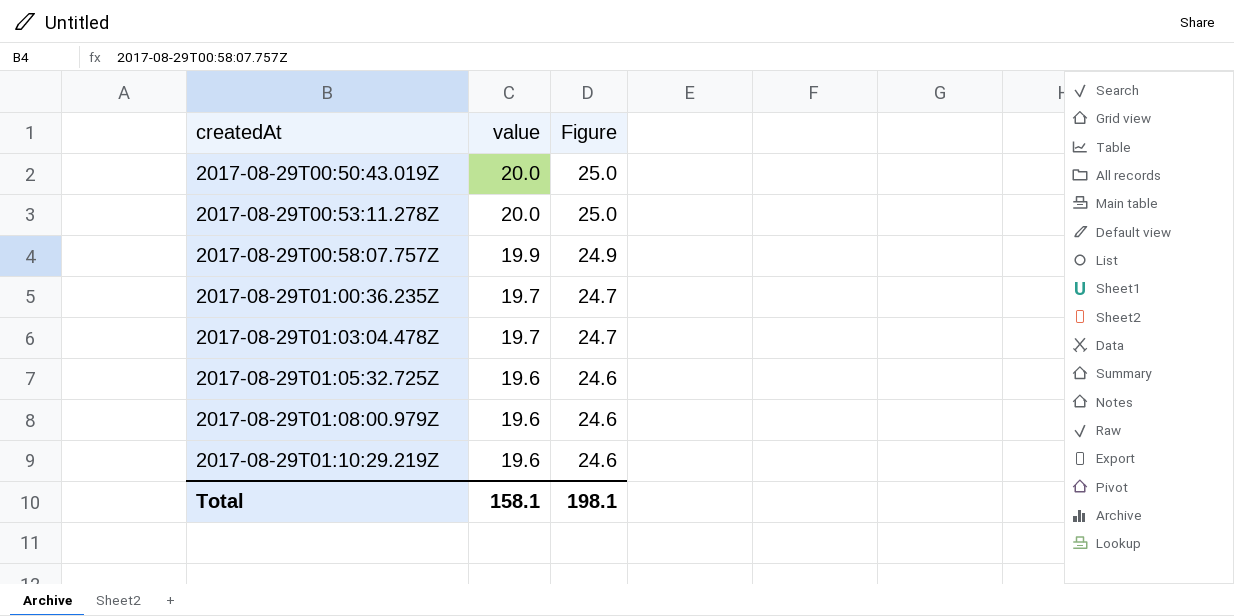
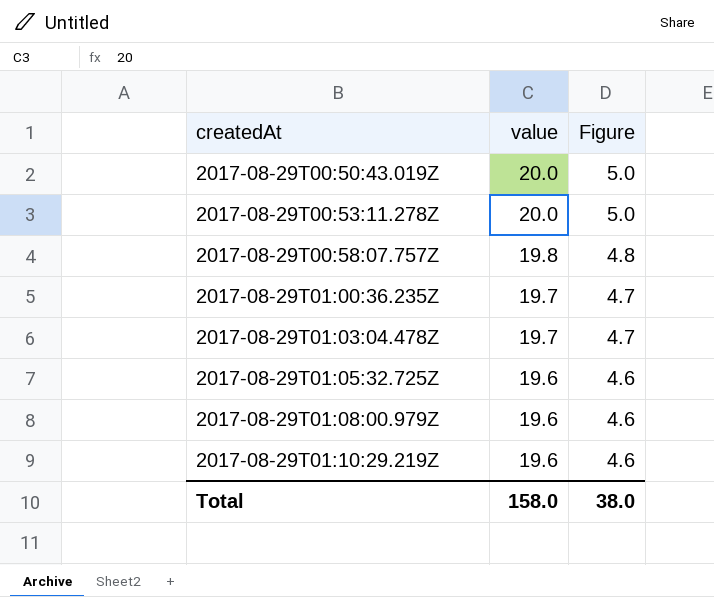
column Figure | formula: [value] + 5 -> [value] - 15
2017-08-29T00:58:07.757Z | value: 19.9 -> 19.8
Total | value: 158.1 -> 158.0
Total | Figure: 198.1 -> 38.0

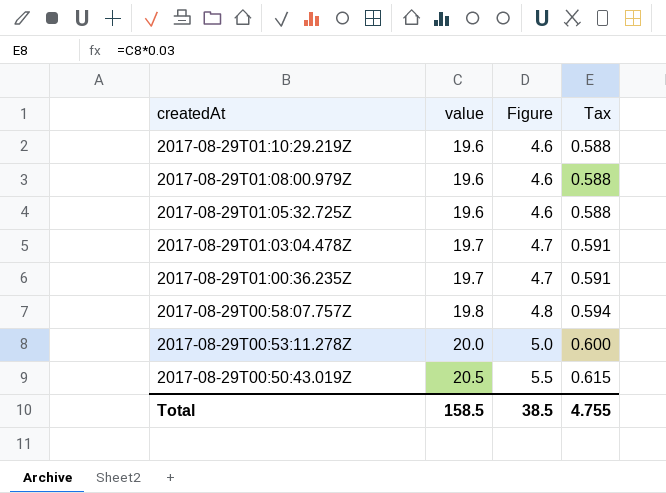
row order: createdAt ascending -> createdAt descending
column Tax | formula: none -> [value] * 0.03
2017-08-29T00:50:43.019Z | value: 20.0 -> 20.5
2017-08-29T00:50:43.019Z | Figure: 5.0 -> 5.5
Total | value: 158.0 -> 158.5
Total | Figure: 38.0 -> 38.5

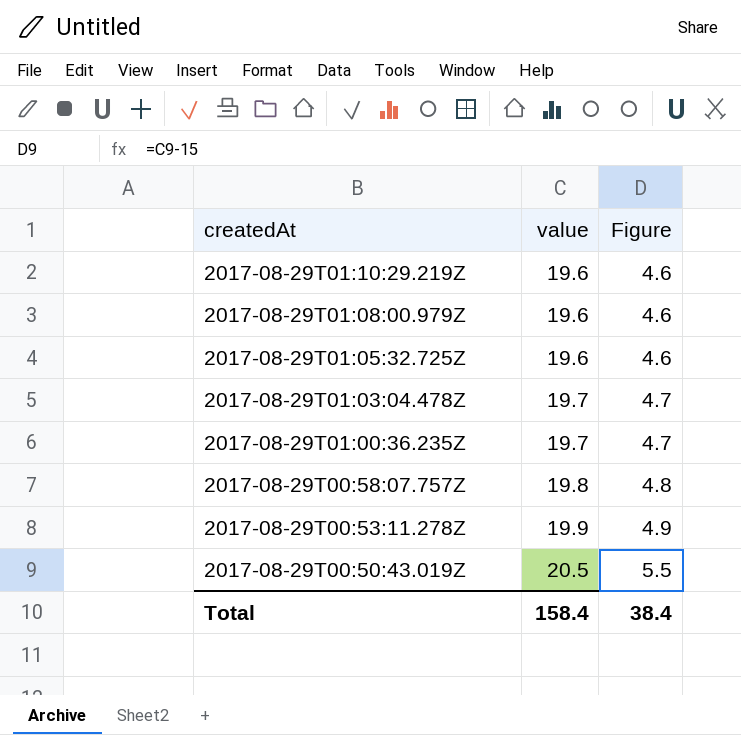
column Tax | formula: [value] * 0.03 -> none
2017-08-29T00:53:11.278Z | value: 20.0 -> 19.9
2017-08-29T00:53:11.278Z | Figure: 5.0 -> 4.9
Total | value: 158.5 -> 158.4
Total | Figure: 38.5 -> 38.4

